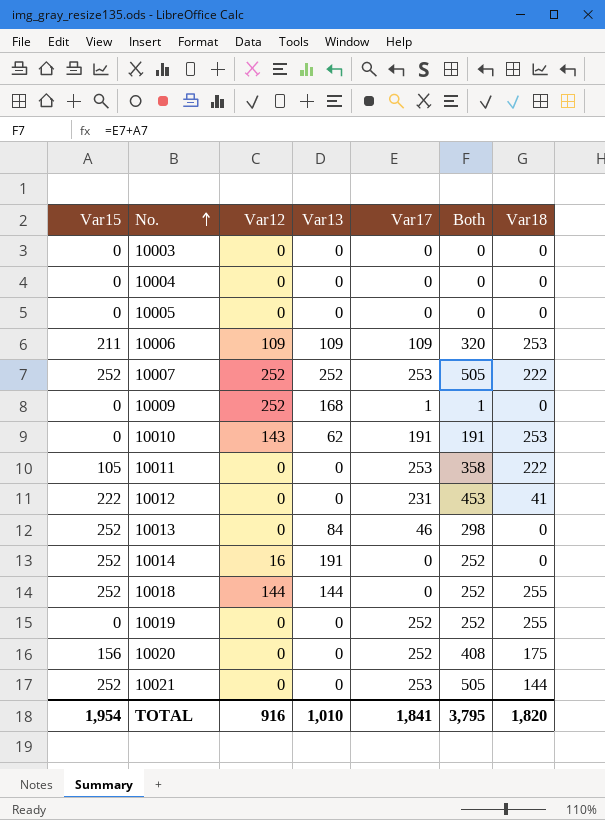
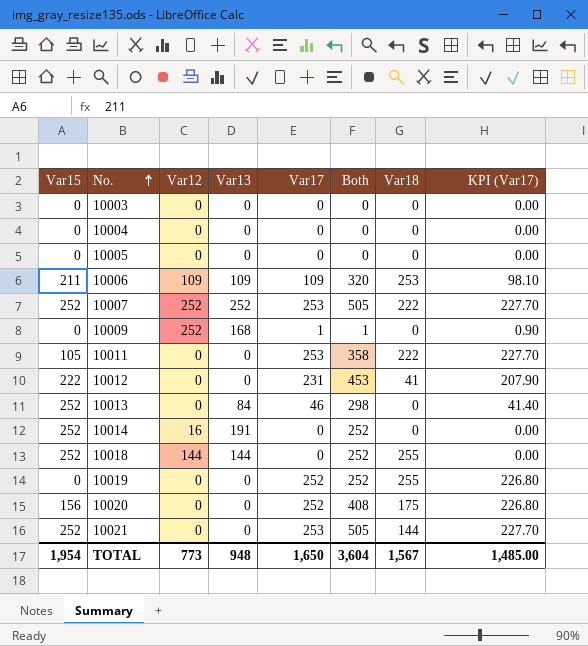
column KPI (Var17) | formula: none -> [Var17] * 0.9
row 10010: 0 | 143 | 62 | 191 | 191 | 253 -> none
TOTAL | Var12: 916 -> 773
TOTAL | Var13: 1,010 -> 948
TOTAL | Var17: 1,841 -> 1,650
TOTAL | Both: 3,795 -> 3,604
TOTAL | Var18: 1,820 -> 1,567

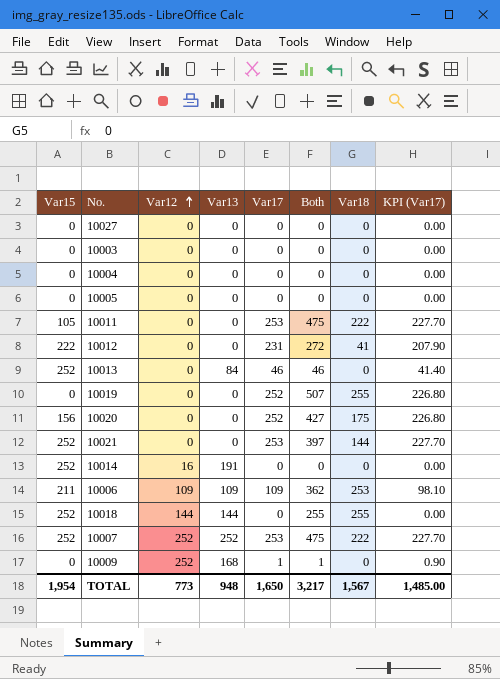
row order: No. ascending -> Var12 ascending
column Both | formula: [Var15] + [Var17] -> [Var17] + [Var18]
row 10027: none -> 0 | 0 | 0 | 0 | 0 | 0 | 0.00
TOTAL | Both: 3,604 -> 3,217

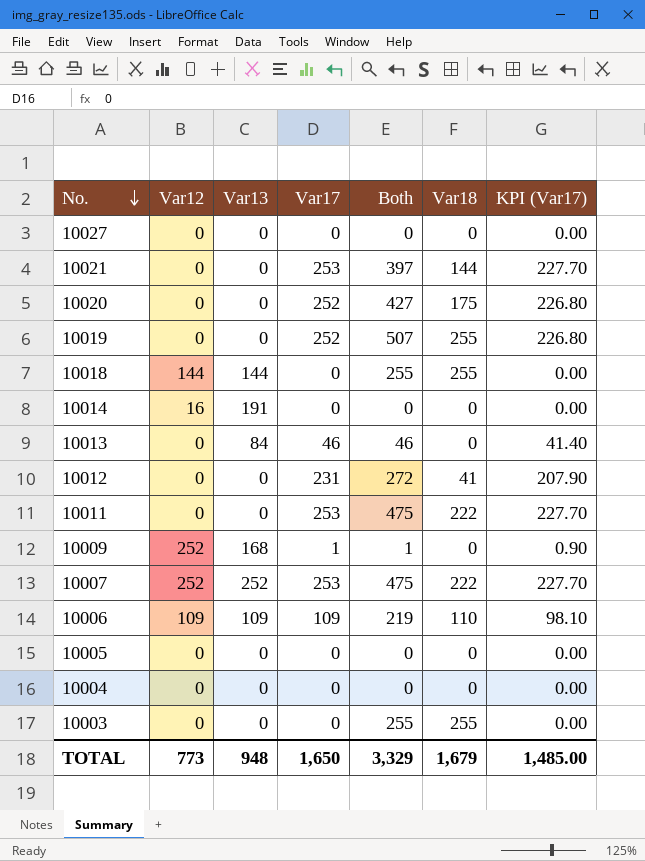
row order: Var12 ascending -> No. descending
column Var15 | position: 1 -> none
10006 | Both: 362 -> 219
10006 | Var18: 253 -> 110
10003 | Both: 0 -> 255
10003 | Var18: 0 -> 255
TOTAL | Both: 3,217 -> 3,329
TOTAL | Var18: 1,567 -> 1,679

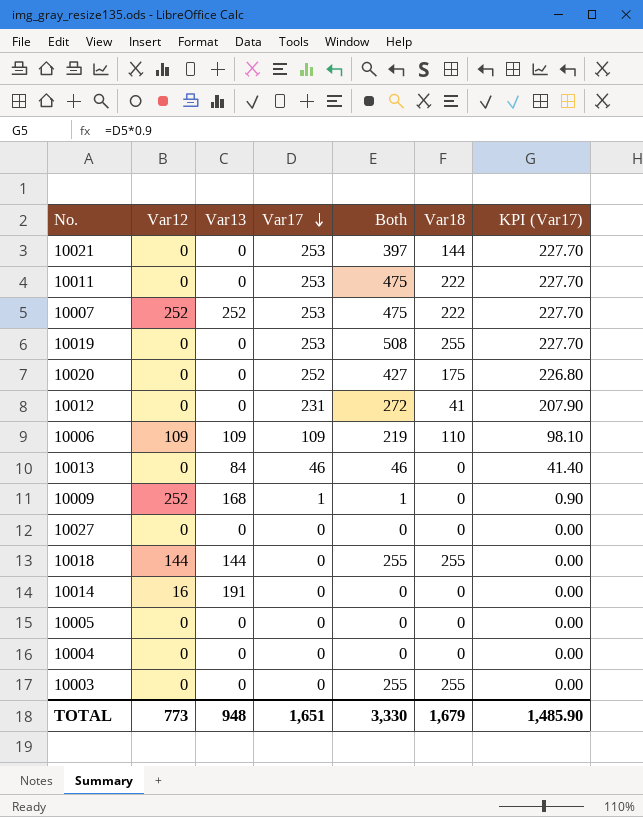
row order: No. descending -> Var17 descending
10019 | Var17: 252 -> 253
10019 | Both: 507 -> 508
10019 | KPI (Var17): 226.80 -> 227.70
TOTAL | Var17: 1,650 -> 1,651
TOTAL | Both: 3,329 -> 3,330
TOTAL | KPI (Var17): 1,485.00 -> 1,485.90

